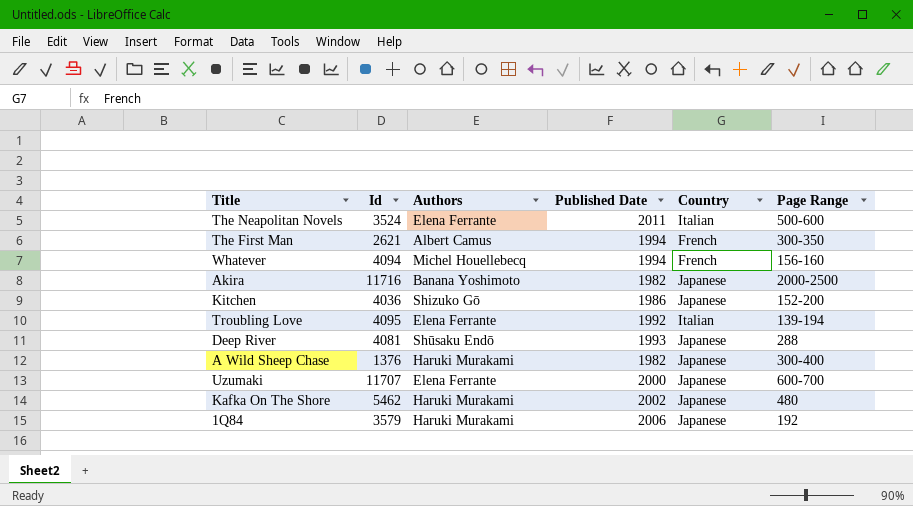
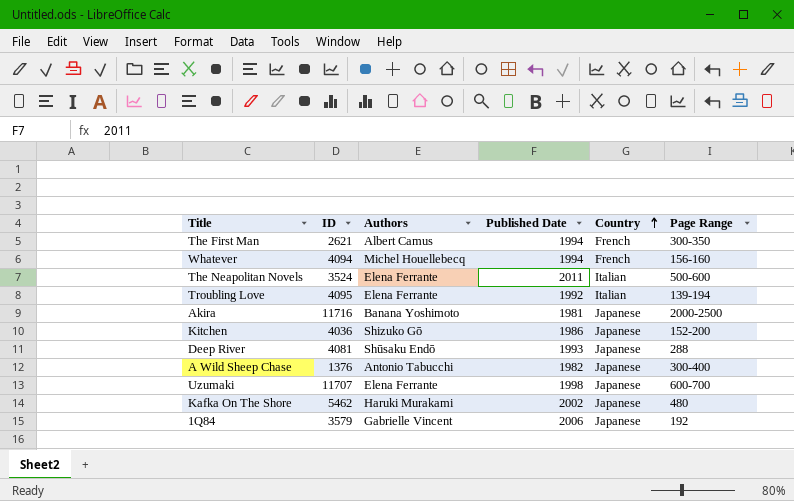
row order: none -> Country ascending
column name: Id -> ID
Akira | Published Date: 1982 -> 1981
A Wild Sheep Chase | Authors: Haruki Murakami -> Antonio Tabucchi
Uzumaki | Published Date: 2000 -> 1998
1Q84 | Authors: Haruki Murakami -> Gabrielle Vincent

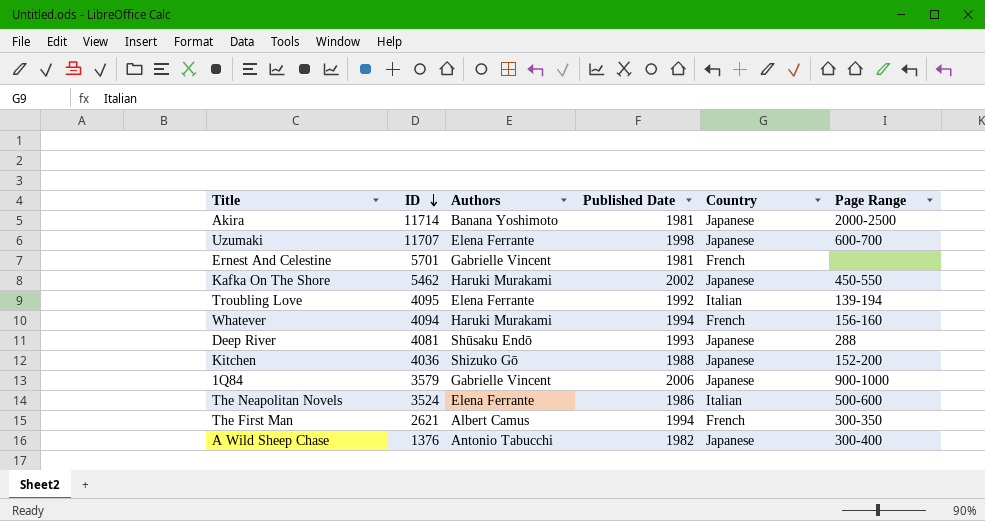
row order: Country ascending -> ID descending
Akira | ID: 11716 -> 11714
row Ernest And Celestine: none -> 5701 | Gabrielle Vincent | 1981 | French | none
Kafka On The Shore | Page Range: 480 -> 450-550
Whatever | Authors: Michel Houellebecq -> Haruki Murakami
Kitchen | Published Date: 1986 -> 1988
1Q84 | Page Range: 192 -> 900-1000
The Neapolitan Novels | Published Date: 2011 -> 1986

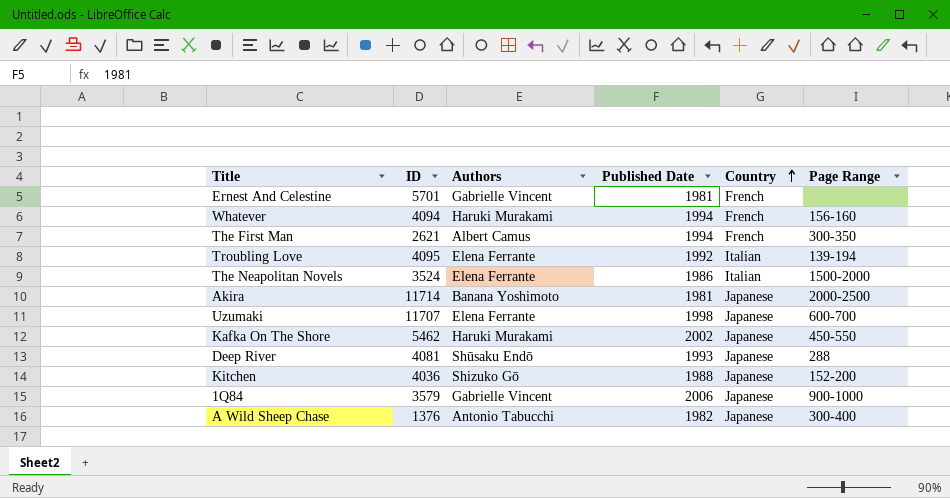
row order: ID descending -> Country ascending
The Neapolitan Novels | Page Range: 500-600 -> 1500-2000

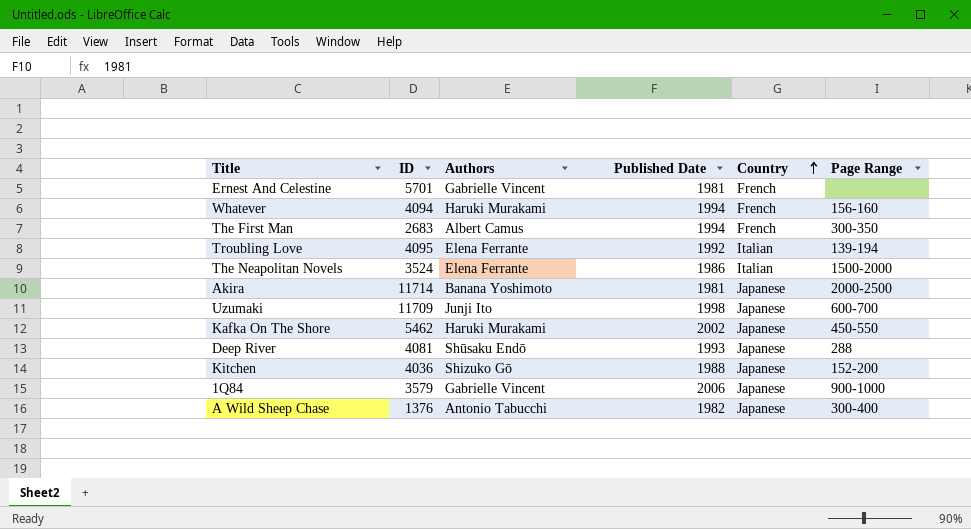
The First Man | ID: 2621 -> 2683
Uzumaki | ID: 11707 -> 11709
Uzumaki | Authors: Elena Ferrante -> Junji Ito

